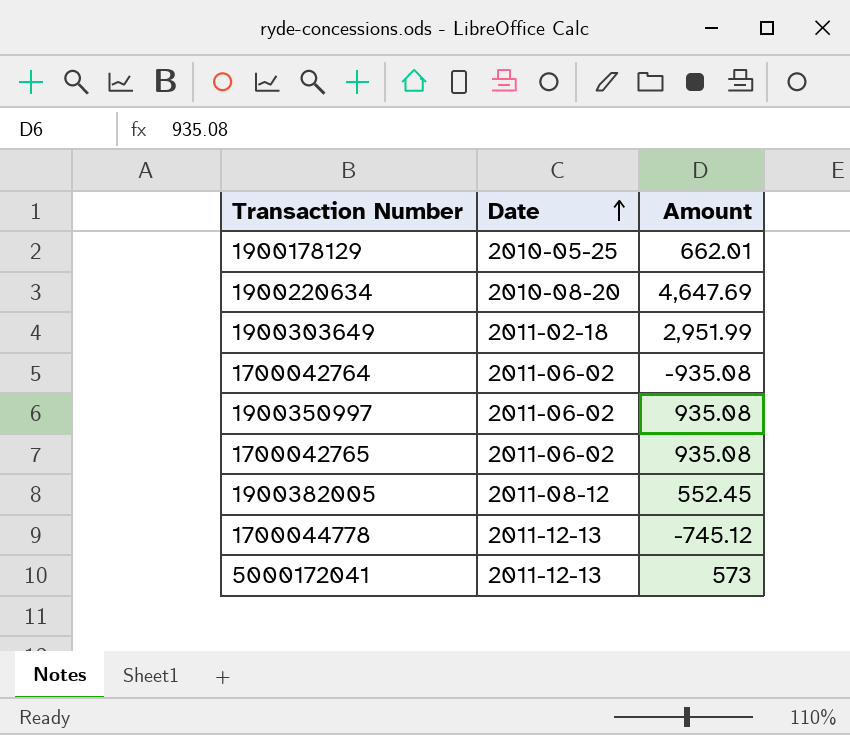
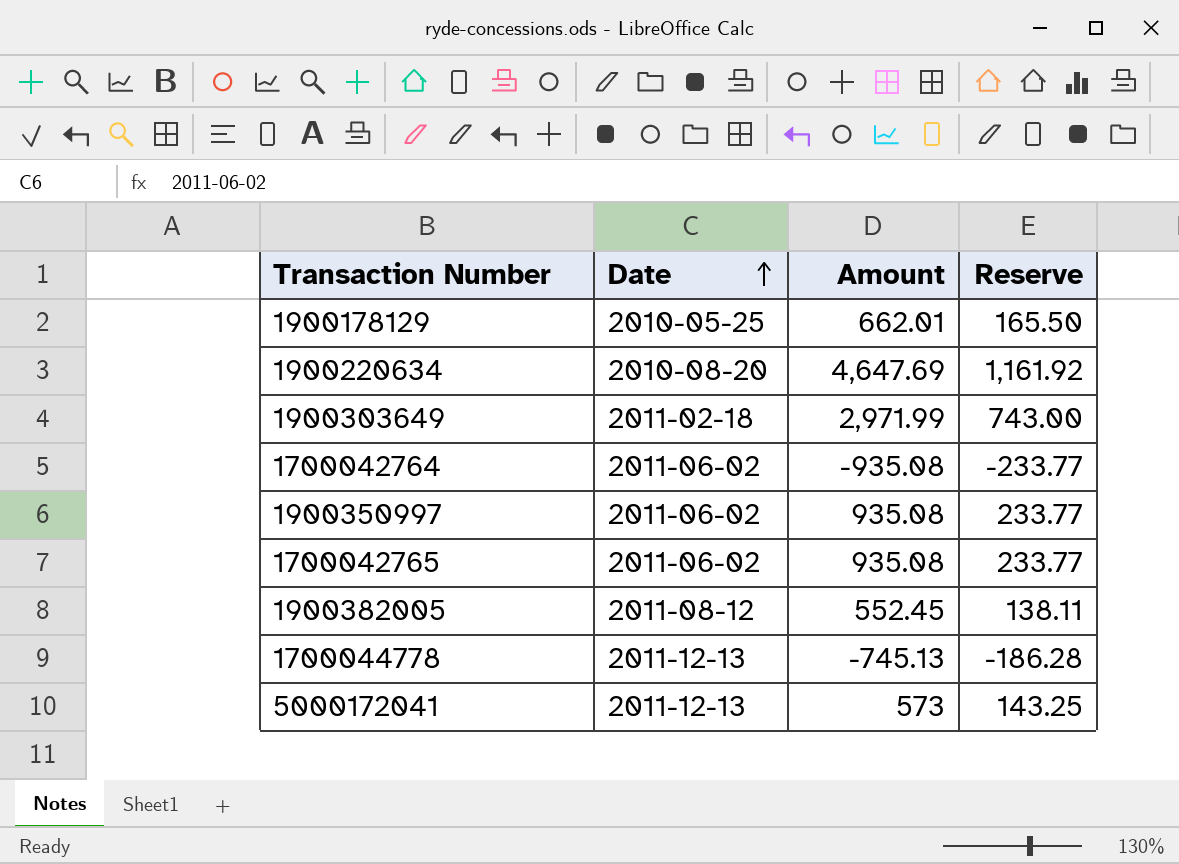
column Reserve | formula: none -> [Amount] * 0.25
1900303649 | Amount: 2,951.99 -> 2,971.99
1700044778 | Amount: -745.12 -> -745.13

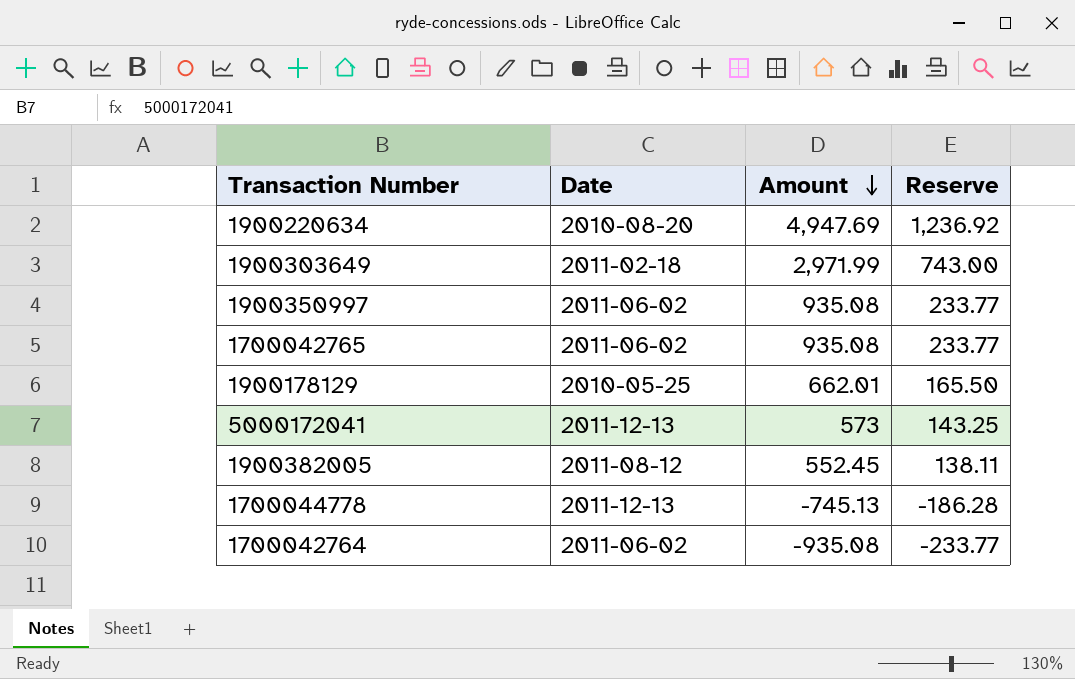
row order: Date ascending -> Amount descending
1900220634 | Amount: 4,647.69 -> 4,947.69
1900220634 | Reserve: 1,161.92 -> 1,236.92

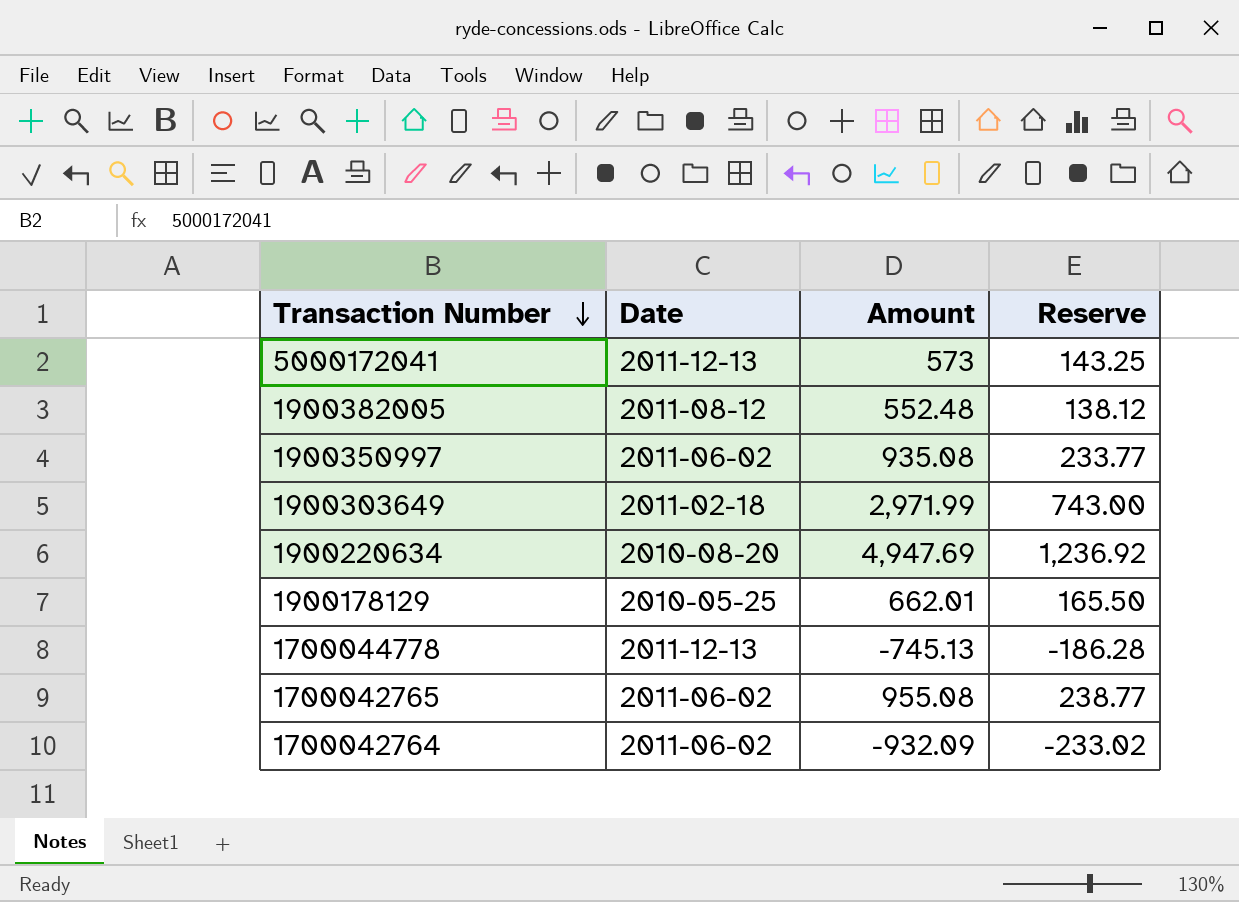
row order: Amount descending -> Transaction Number descending
1900382005 | Amount: 552.45 -> 552.48
1900382005 | Reserve: 138.11 -> 138.12
1700042765 | Amount: 935.08 -> 955.08
1700042765 | Reserve: 233.77 -> 238.77
1700042764 | Amount: -935.08 -> -932.09
1700042764 | Reserve: -233.77 -> -233.02

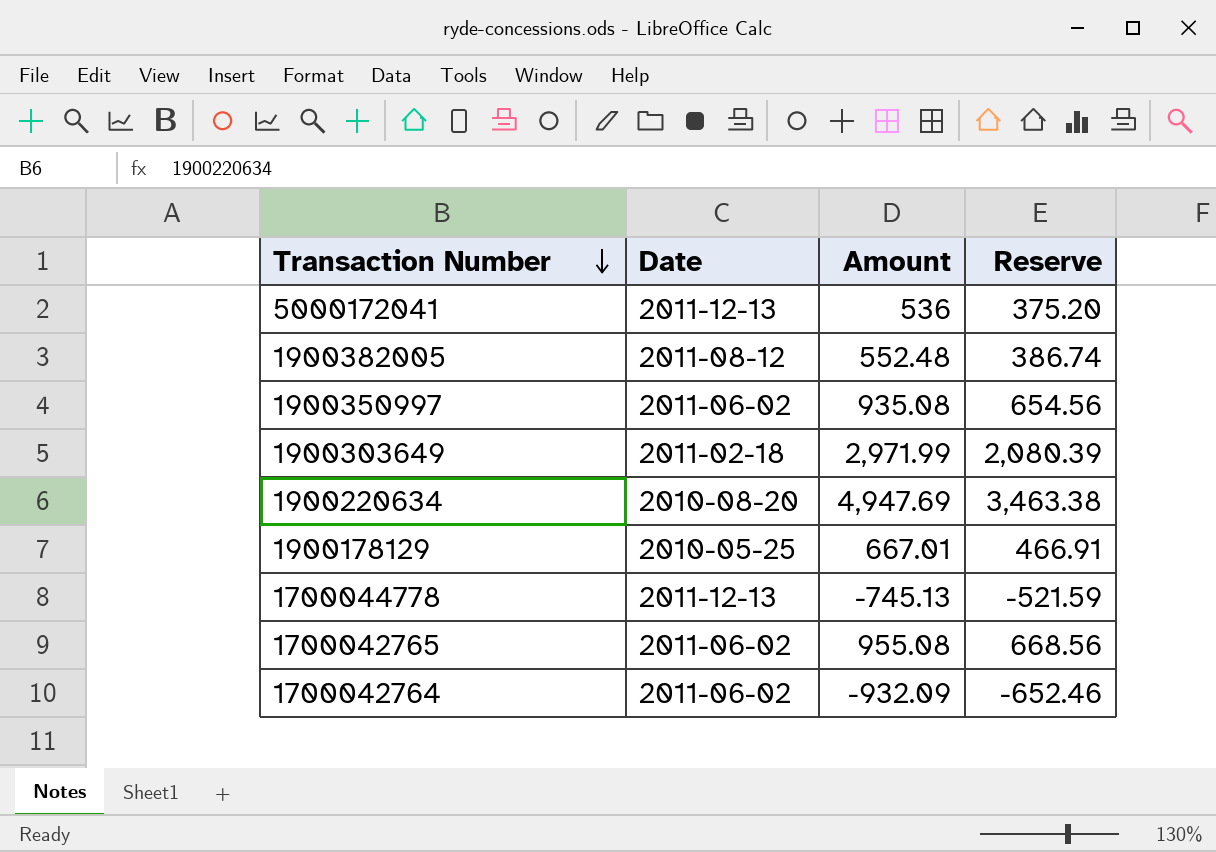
column Reserve | formula: [Amount] * 0.25 -> [Amount] * 0.7
5000172041 | Amount: 573 -> 536
1900178129 | Amount: 662.01 -> 667.01

